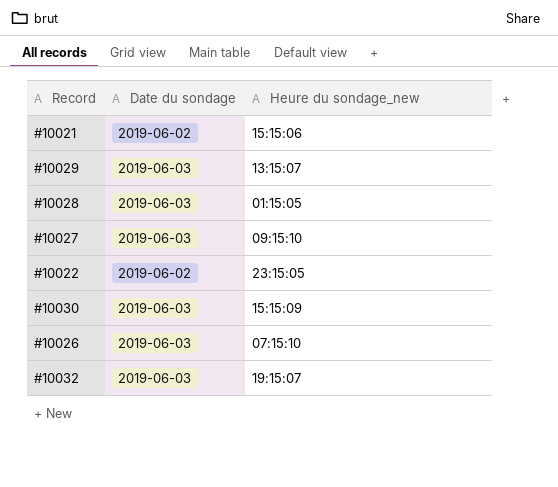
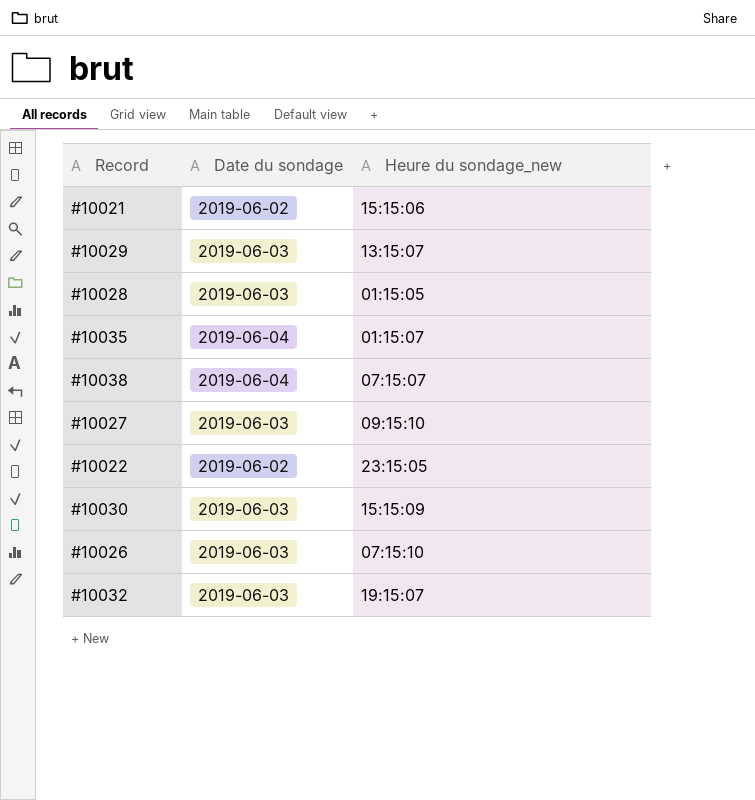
row #10035: none -> 2019-06-04 | 01:15:07
row #10038: none -> 2019-06-04 | 07:15:07

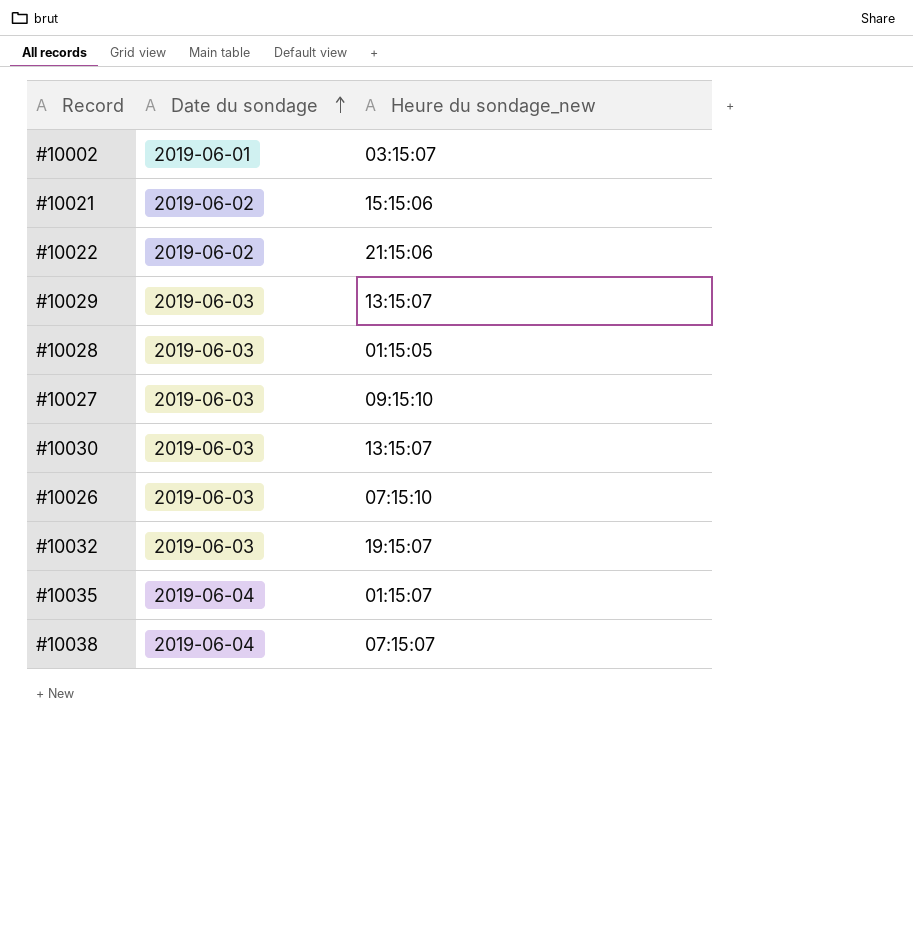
row order: none -> Date du sondage ascending
row #10002: none -> 2019-06-01 | 03:15:07
#10022 | Heure du sondage_new: 23:15:05 -> 21:15:06
#10030 | Heure du sondage_new: 15:15:09 -> 13:15:07

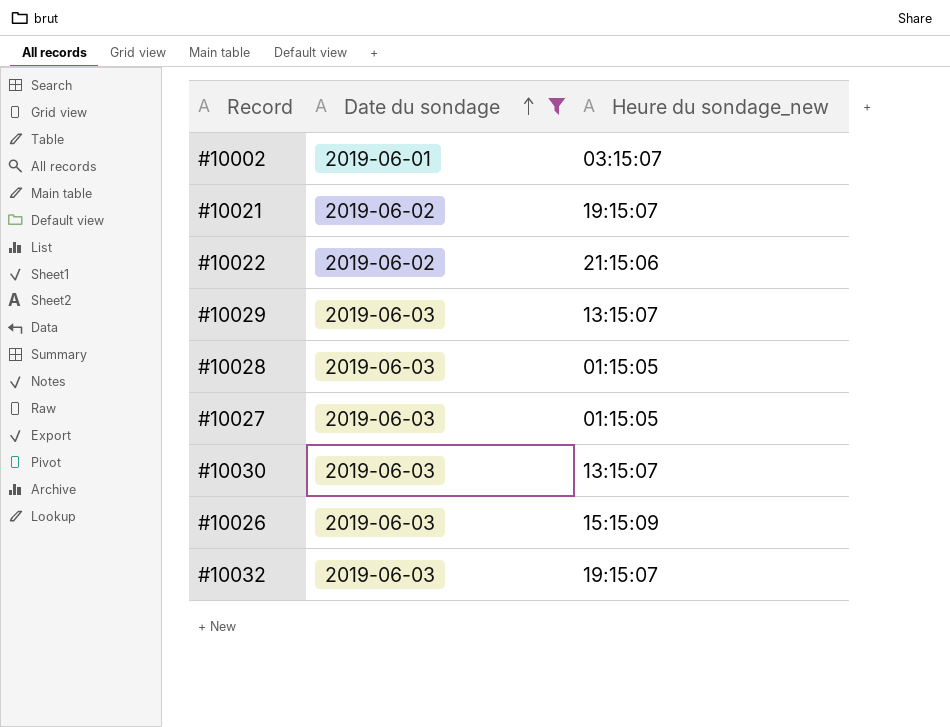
filter: none -> Date du sondage != 2019-06-04
#10021 | Heure du sondage_new: 15:15:06 -> 19:15:07
#10027 | Heure du sondage_new: 09:15:10 -> 01:15:05
#10026 | Heure du sondage_new: 07:15:10 -> 15:15:09

